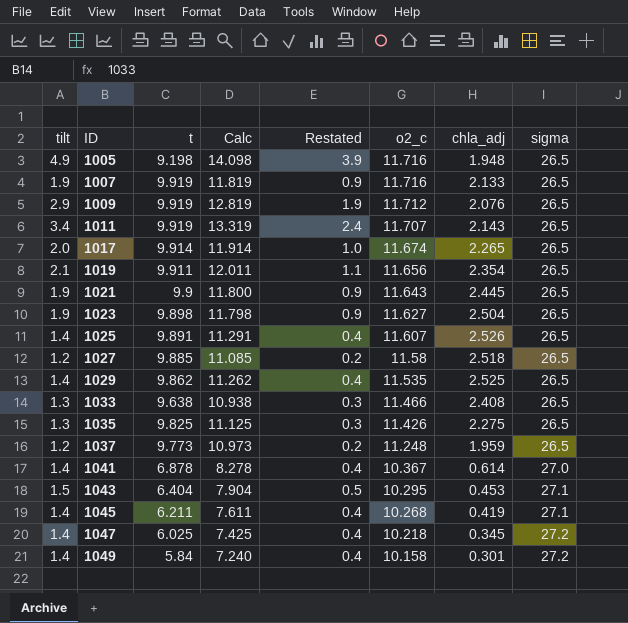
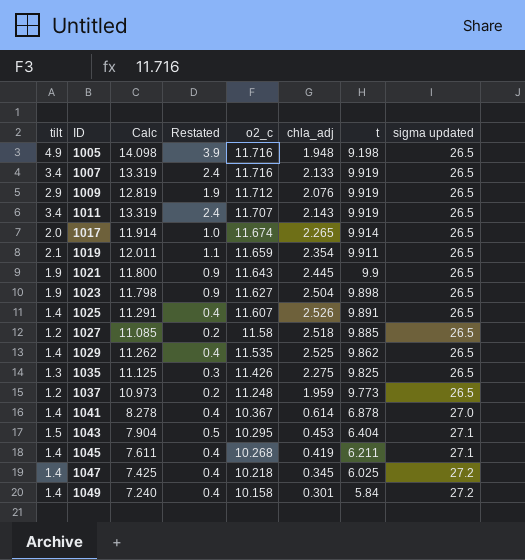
column t | position: 3 -> 7
column name: sigma -> sigma updated
row 1033: 1.3 | 9.638 | 10.938 | 0.3 | 11.466 | 2.408 | 26.5 -> none
1007 | tilt: 1.9 -> 3.4
1007 | Calc: 11.819 -> 13.319
1007 | Restated: 0.9 -> 2.4
1019 | o2_c: 11.656 -> 11.659

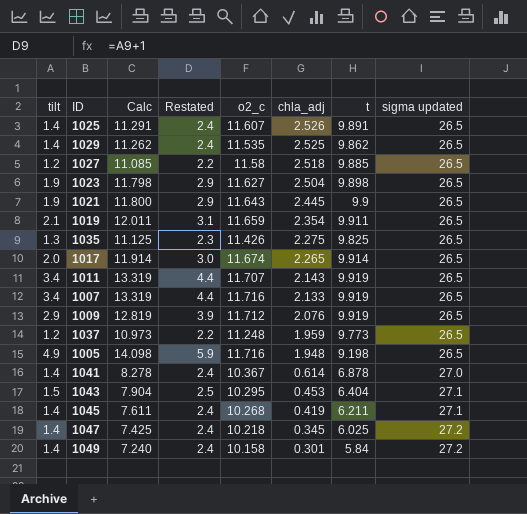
row order: ID ascending -> chla_adj descending
column Restated | formula: [tilt] - 1 -> [tilt] + 1

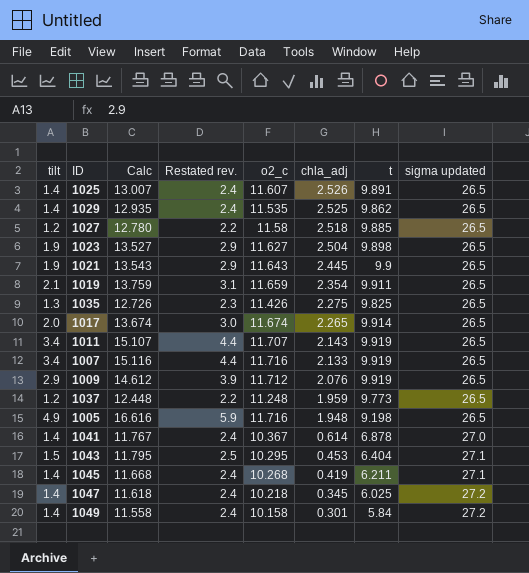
column Calc | formula: [tilt] + [t] -> [tilt] + [o2_c]
column name: Restated -> Restated rev.

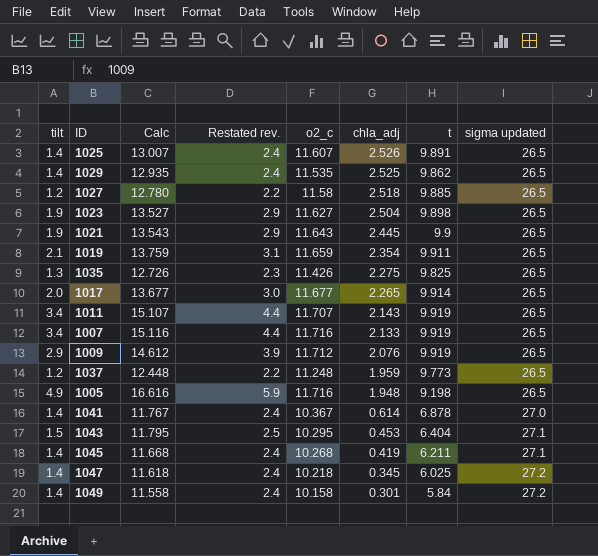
1017 | Calc: 13.674 -> 13.677
1017 | o2_c: 11.674 -> 11.677

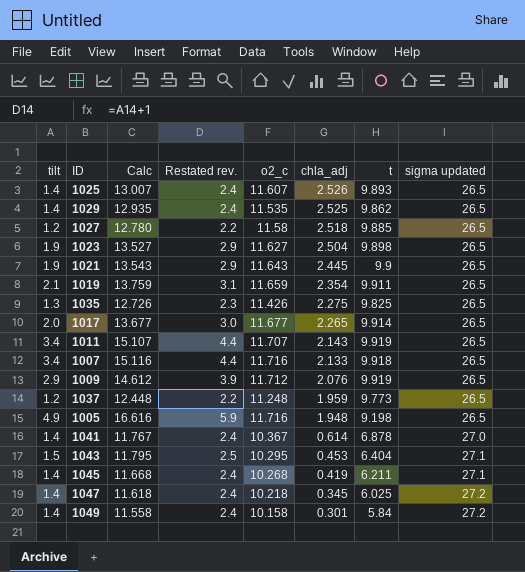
1025 | t: 9.891 -> 9.893
1007 | t: 9.919 -> 9.918

